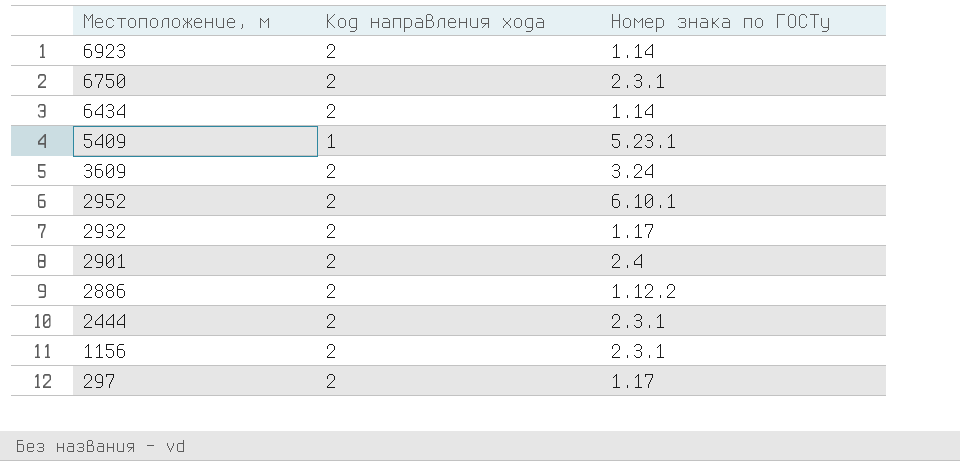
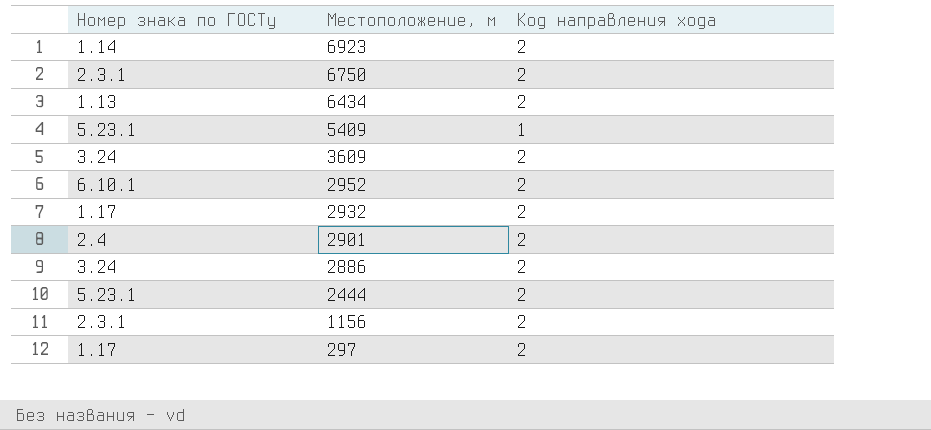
column Номер знака по ГОСТу | position: 3 -> 1
6434 | Номер знака по ГОСТу: 1.14 -> 1.13
2886 | Номер знака по ГОСТу: 1.12.2 -> 3.24
2444 | Номер знака по ГОСТу: 2.3.1 -> 5.23.1

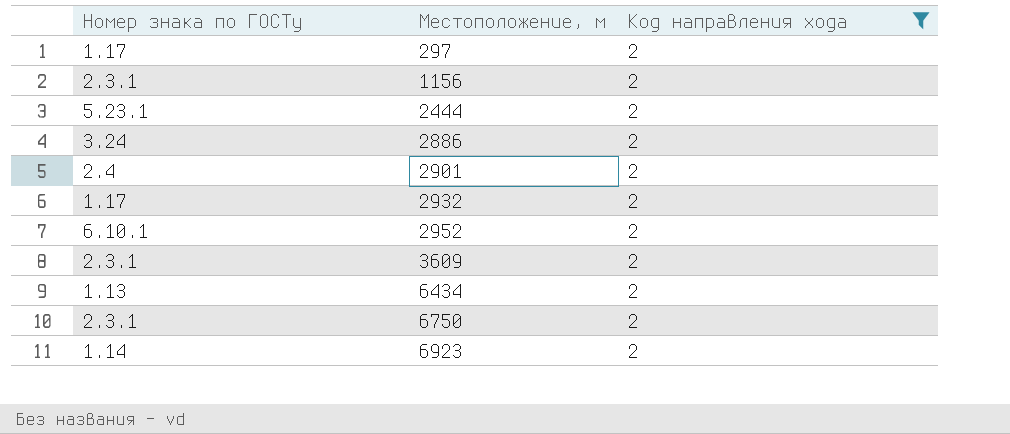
filter: none -> Код направления хода = 2
row order: Местоположение, м descending -> Местоположение, м ascending
3609 | Номер знака по ГОСТу: 3.24 -> 2.3.1

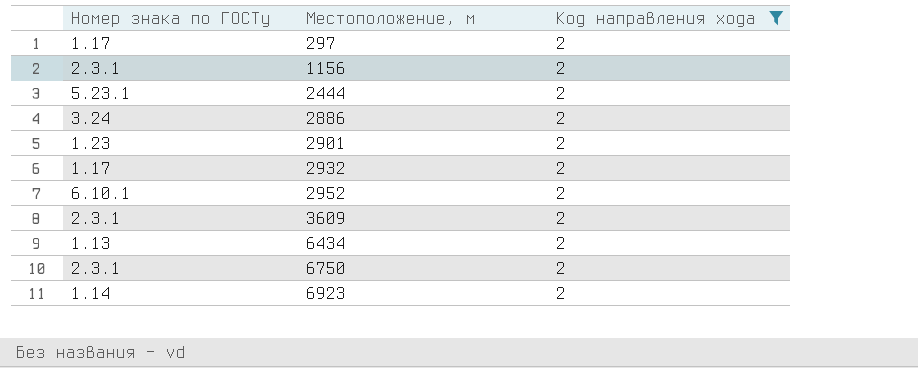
2901 | Номер знака по ГОСТу: 2.4 -> 1.23

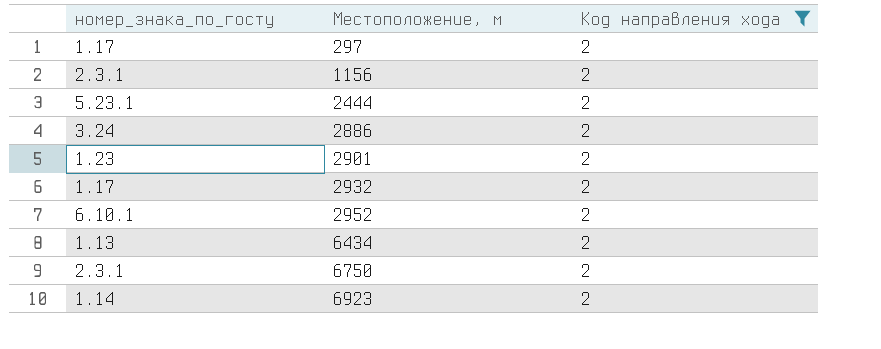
column name: Номер знака по ГОСТу -> номер_знака_по_госту
row 3609: 2.3.1 | 2 -> none

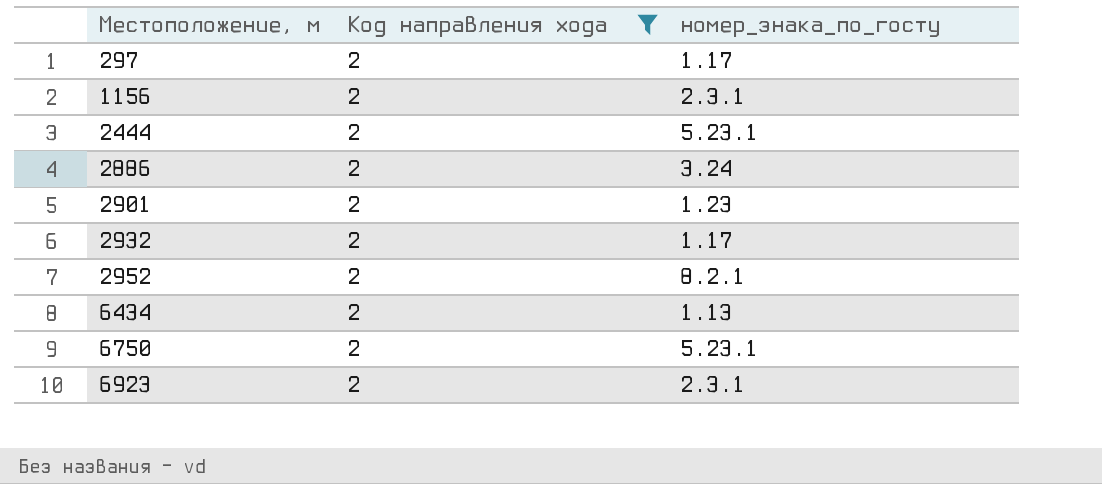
column номер_знака_по_госту | position: 1 -> 3
2952 | номер_знака_по_госту: 6.10.1 -> 8.2.1
6750 | номер_знака_по_госту: 2.3.1 -> 5.23.1
6923 | номер_знака_по_госту: 1.14 -> 2.3.1

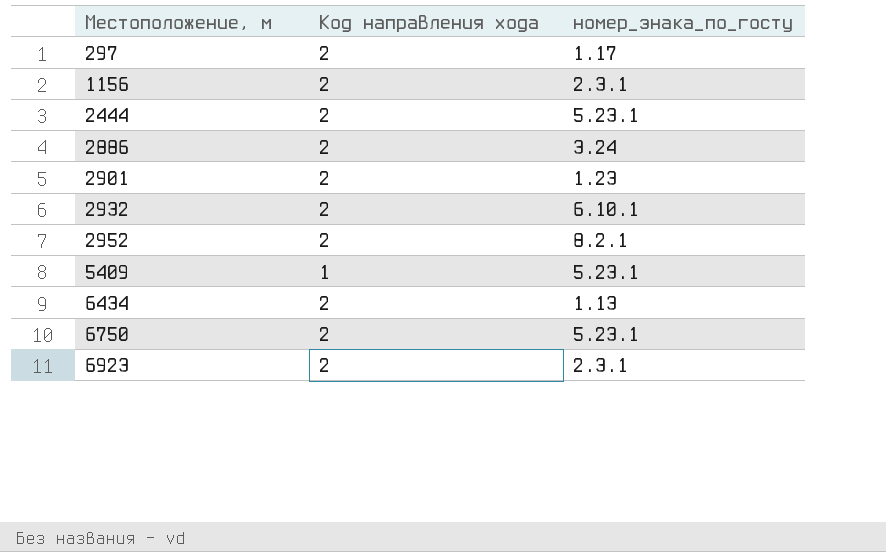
filter: Код направления хода = 2 -> none
2932 | номер_знака_по_госту: 1.17 -> 6.10.1

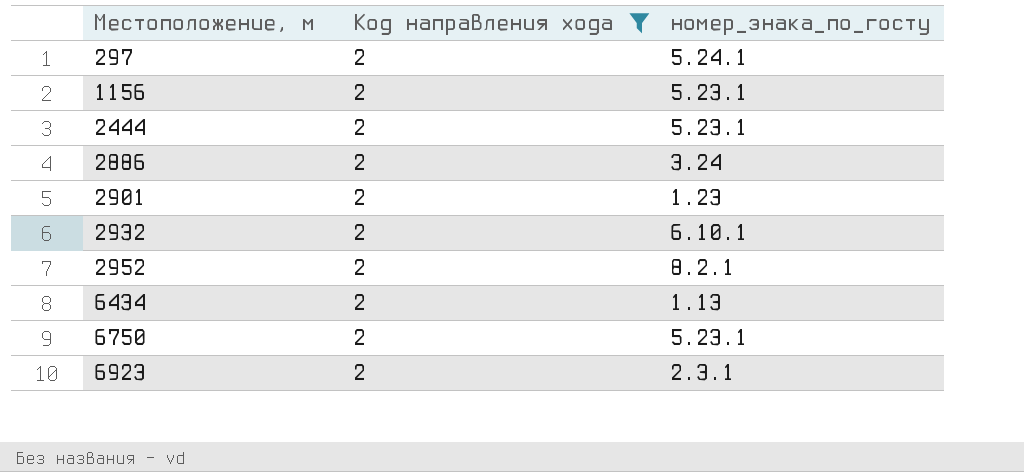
filter: none -> Код направления хода = 2
297 | номер_знака_по_госту: 1.17 -> 5.24.1
1156 | номер_знака_по_госту: 2.3.1 -> 5.23.1

